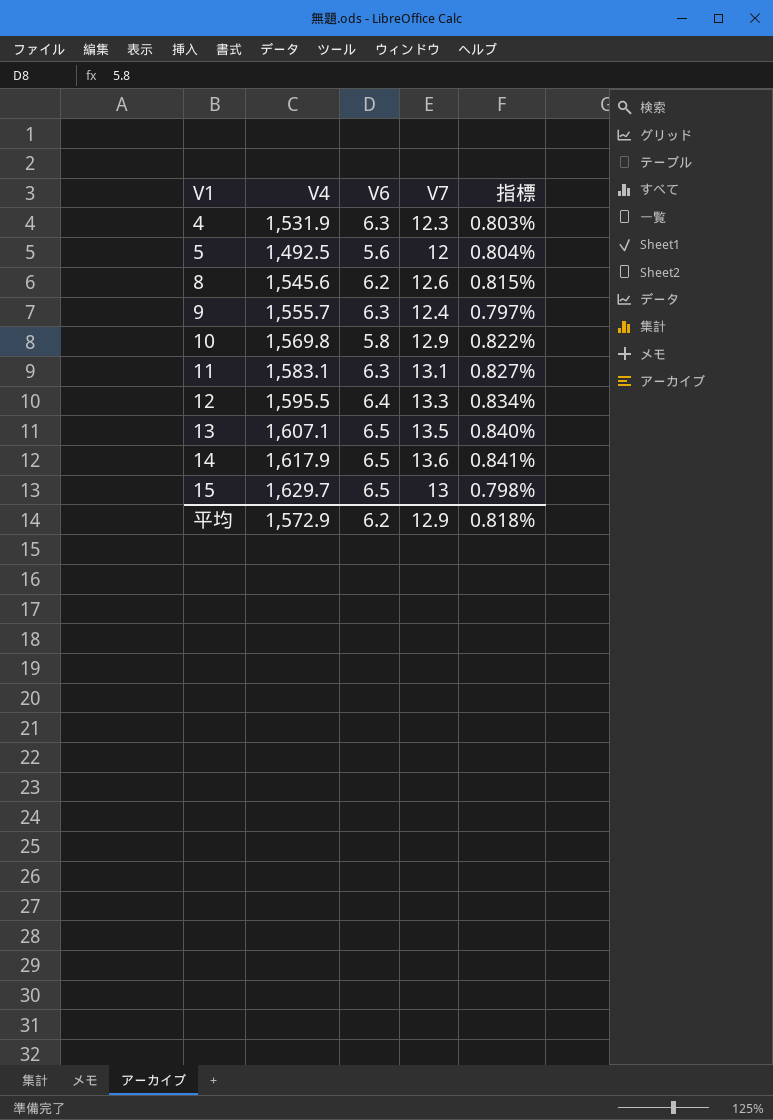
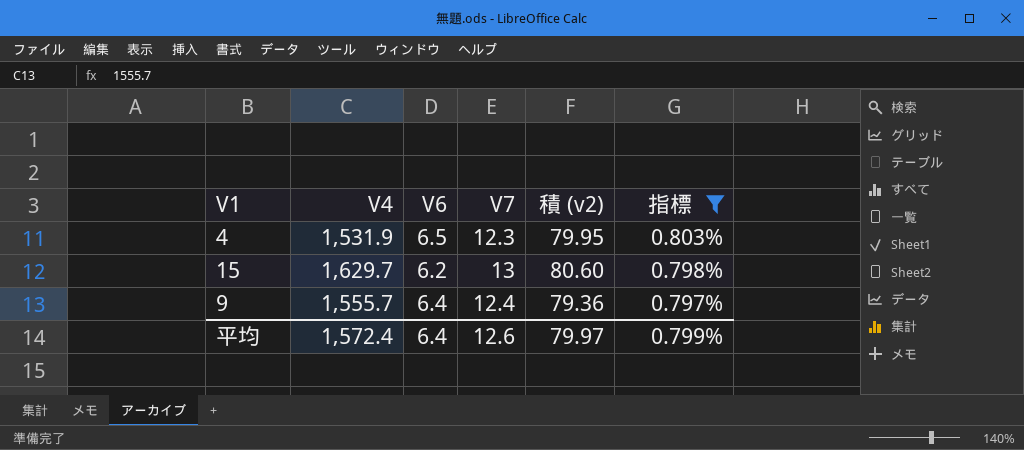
filter: none -> 指標 <= 0.803%
row order: V1 ascending -> 指標 descending
column 積 (v2) | formula: none -> [V6] * [V7]
4 | V6: 6.3 -> 6.5
15 | V6: 6.5 -> 6.2
9 | V6: 6.3 -> 6.4
平均 | V4: 1,572.9 -> 1,572.4
平均 | V6: 6.2 -> 6.4
平均 | V7: 12.9 -> 12.6
平均 | 指標: 0.818% -> 0.799%

